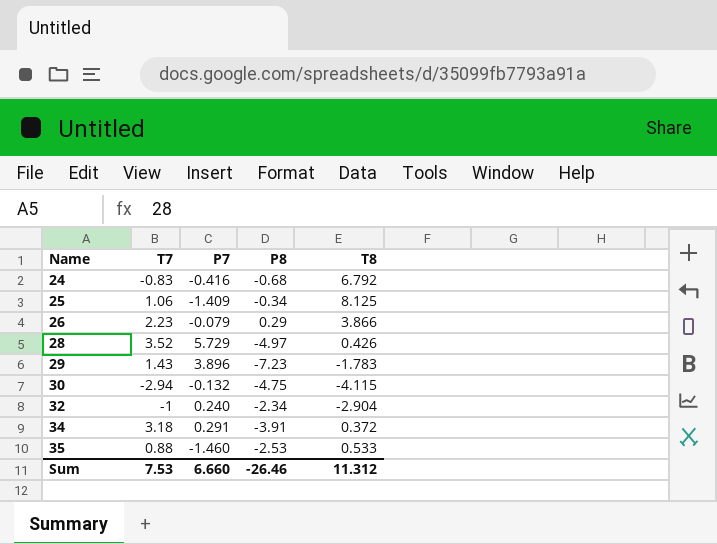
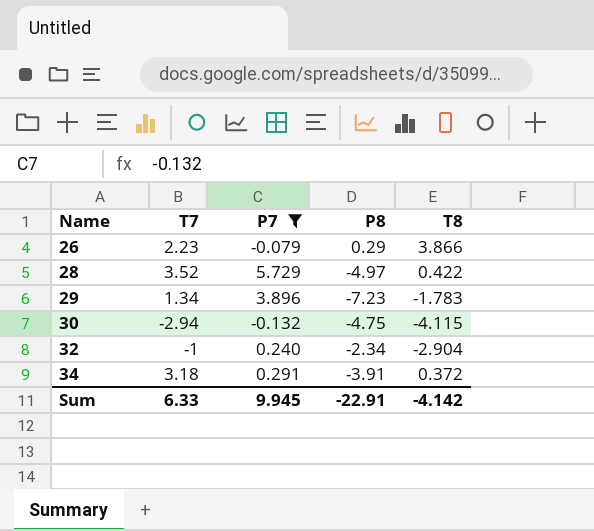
filter: none -> P7 >= -0.132
28 | T8: 0.426 -> 0.422
29 | T7: 1.43 -> 1.34
Sum | T7: 7.53 -> 6.33
Sum | P7: 6.660 -> 9.945
Sum | P8: -26.46 -> -22.91
Sum | T8: 11.312 -> -4.142

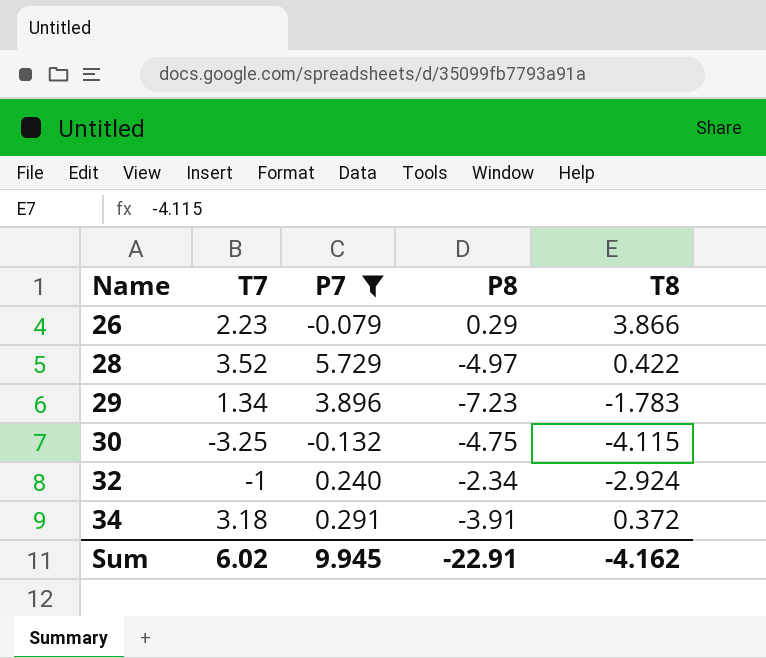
30 | T7: -2.94 -> -3.25
32 | T8: -2.904 -> -2.924
Sum | T7: 6.33 -> 6.02
Sum | T8: -4.142 -> -4.162

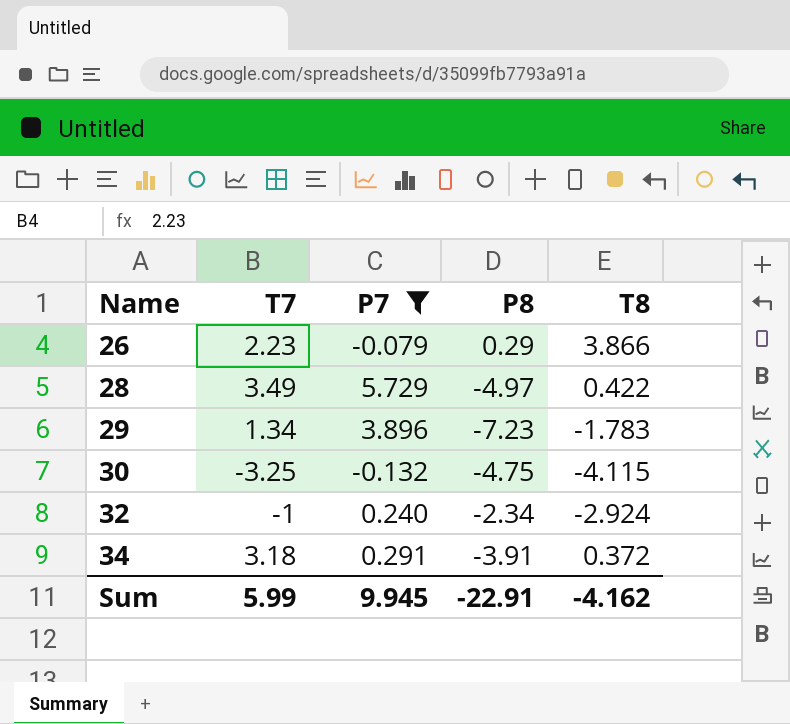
28 | T7: 3.52 -> 3.49
Sum | T7: 6.02 -> 5.99

